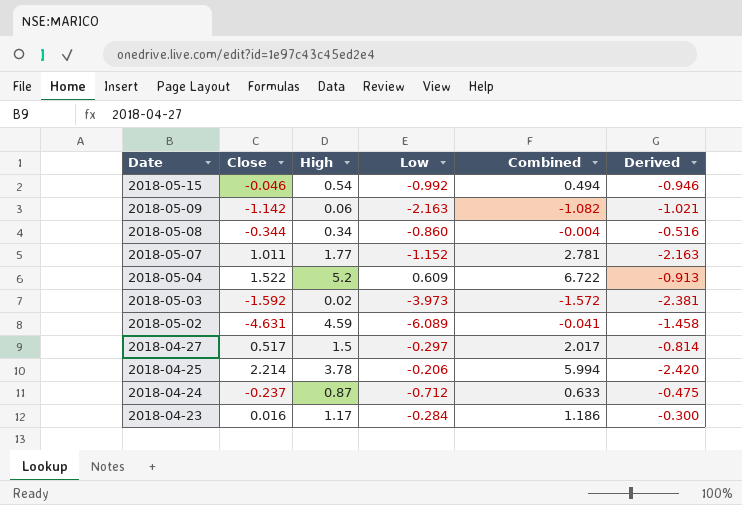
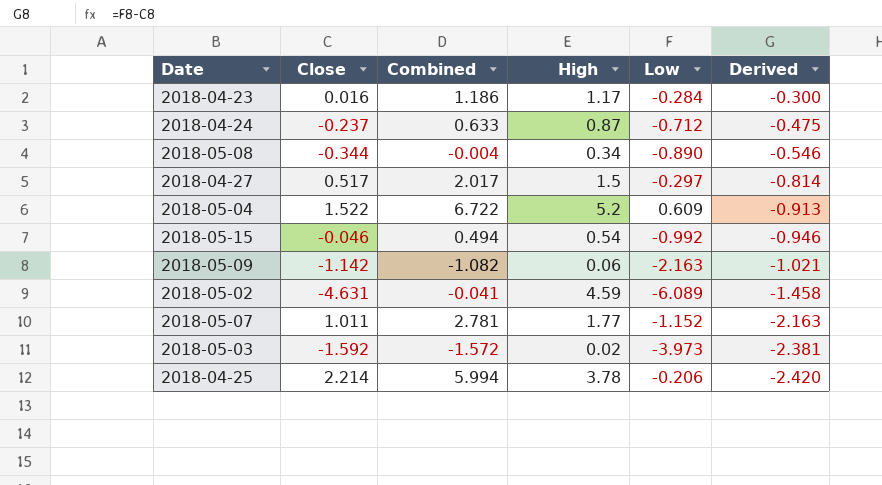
row order: Date descending -> Derived descending
column Combined | position: 5 -> 3
2018-05-08 | Low: -0.860 -> -0.890
2018-05-08 | Derived: -0.516 -> -0.546

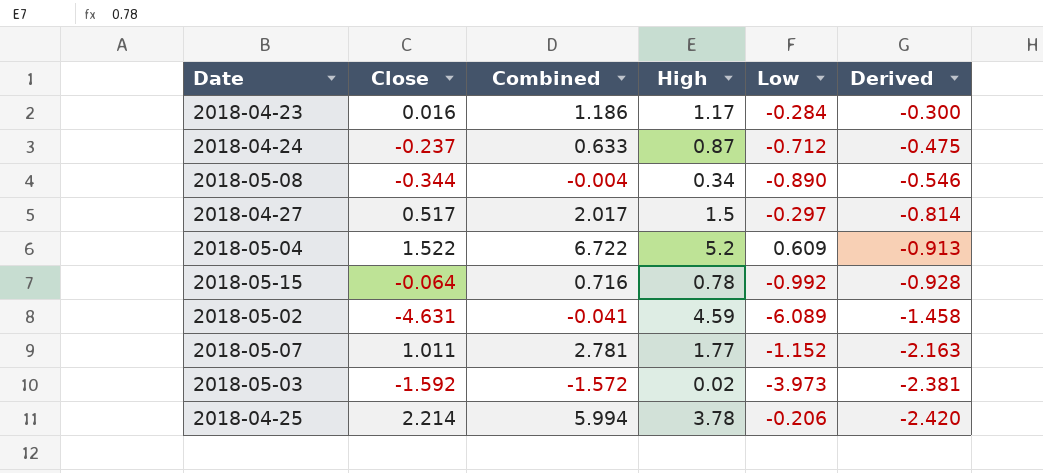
row 2018-05-09: -1.142 | -1.082 | 0.06 | -2.163 | -1.021 -> none
2018-05-15 | Close: -0.046 -> -0.064
2018-05-15 | Combined: 0.494 -> 0.716
2018-05-15 | High: 0.54 -> 0.78
2018-05-15 | Derived: -0.946 -> -0.928

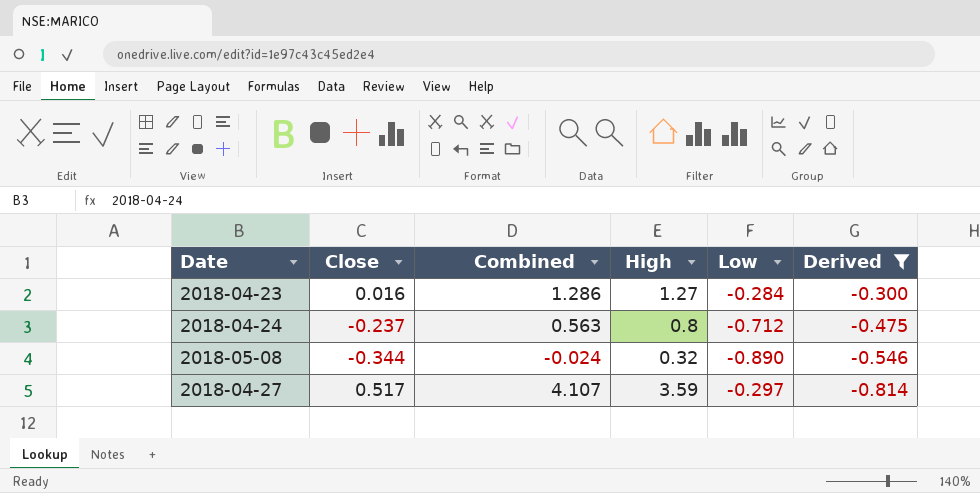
filter: none -> Derived >= -0.814
2018-04-23 | Combined: 1.186 -> 1.286
2018-04-23 | High: 1.17 -> 1.27
2018-04-24 | Combined: 0.633 -> 0.563
2018-04-24 | High: 0.87 -> 0.8
2018-05-08 | Combined: -0.004 -> -0.024
2018-05-08 | High: 0.34 -> 0.32
2018-04-27 | Combined: 2.017 -> 4.107
2018-04-27 | High: 1.5 -> 3.59

